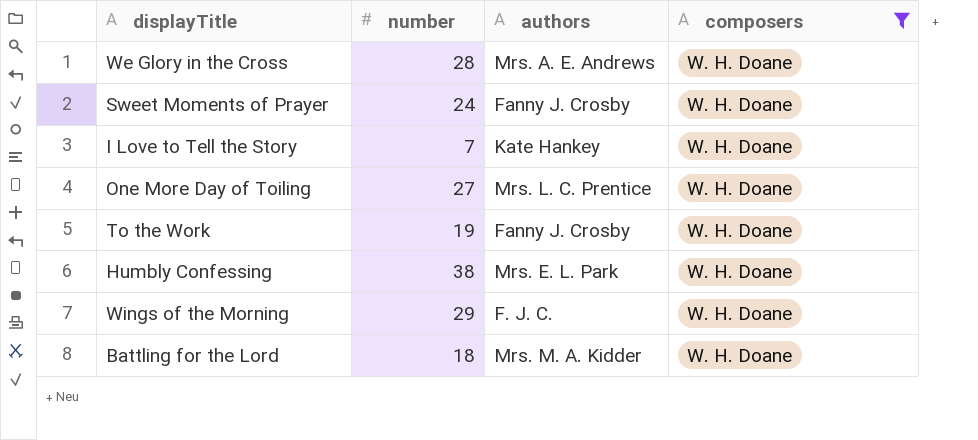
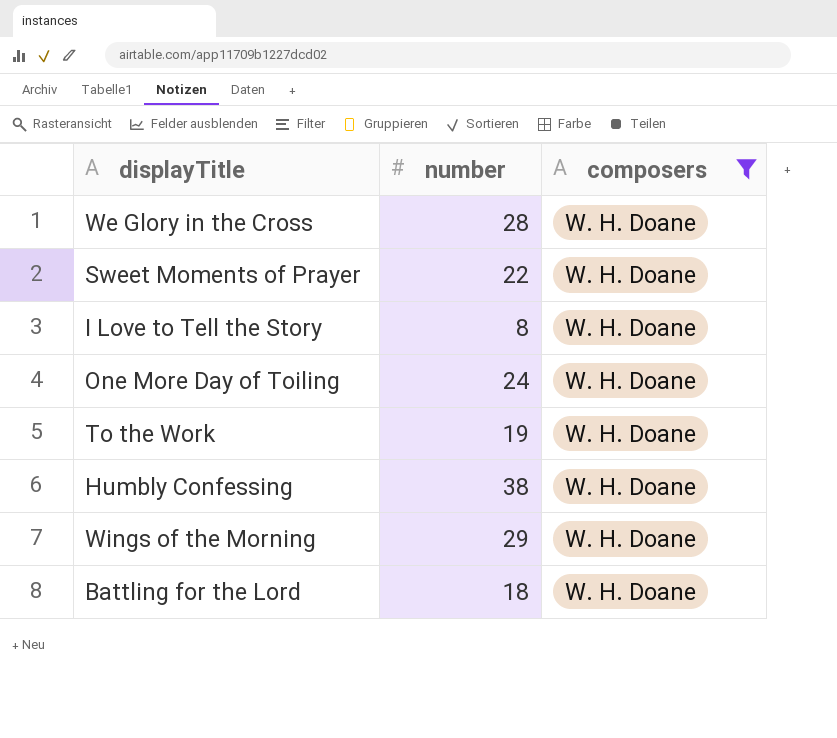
column authors | position: 3 -> none
Sweet Moments of Prayer | number: 24 -> 22
I Love to Tell the Story | number: 7 -> 8
One More Day of Toiling | number: 27 -> 24

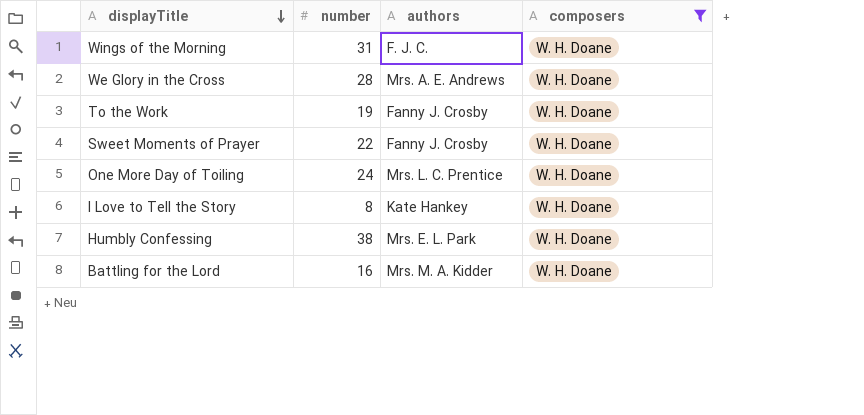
row order: none -> displayTitle descending
column authors | position: none -> 3
Wings of the Morning | number: 29 -> 31
Battling for the Lord | number: 18 -> 16

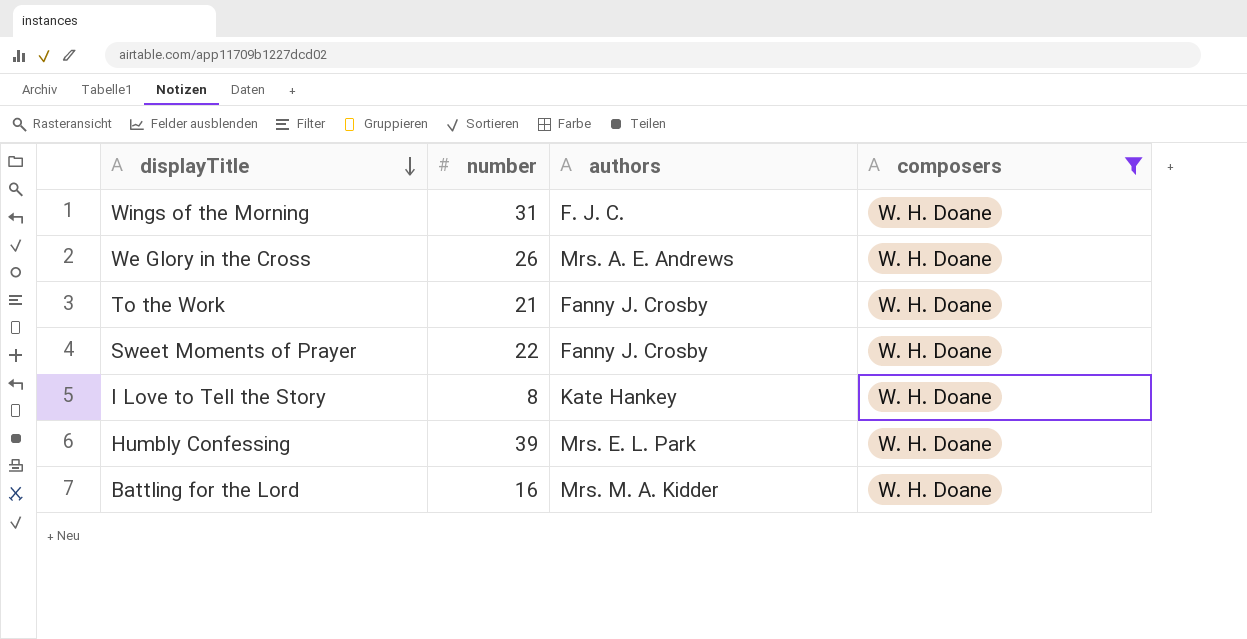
row One More Day of Toiling: 24 | Mrs. L. C. Prentice | W. H. Doane -> none
We Glory in the Cross | number: 28 -> 26
To the Work | number: 19 -> 21
Humbly Confessing | number: 38 -> 39

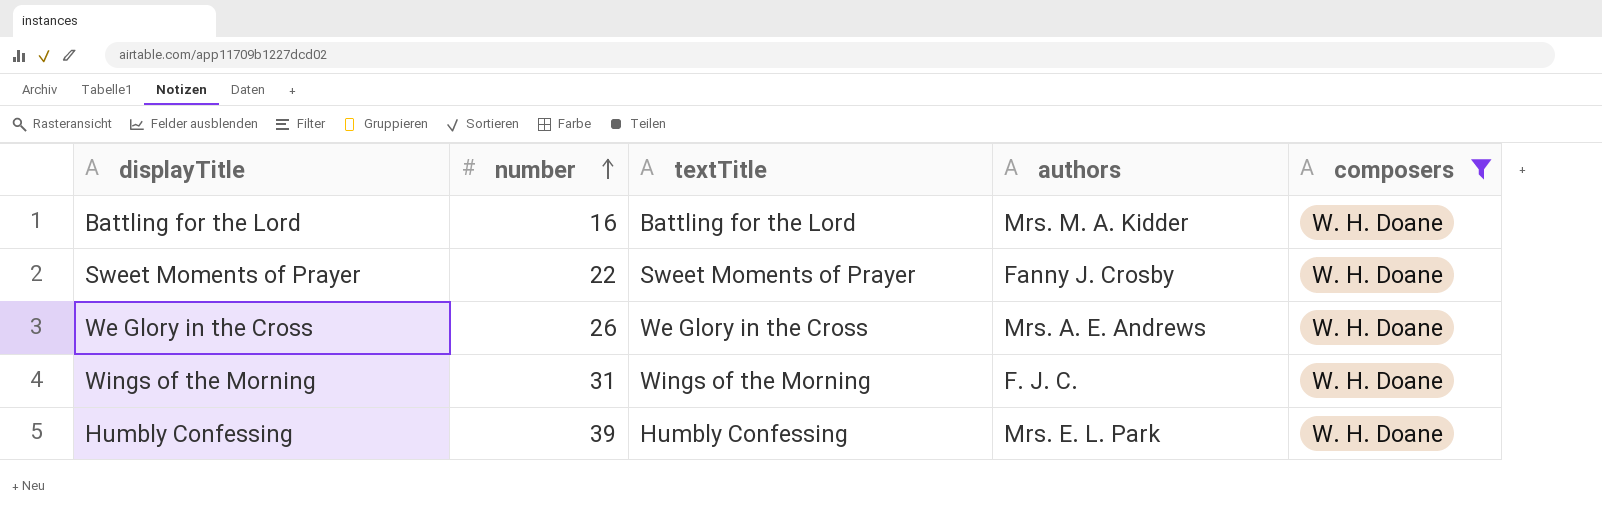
row order: displayTitle descending -> number ascending
column textTitle | position: none -> 3
row To the Work: 21 | Fanny J. Crosby | W. H. Doane -> none
row I Love to Tell the Story: 8 | Kate Hankey | W. H. Doane -> none

